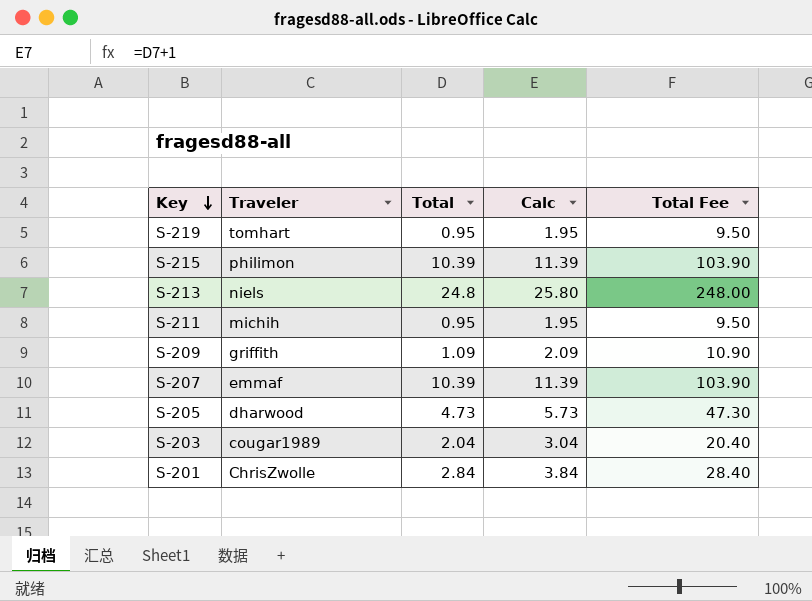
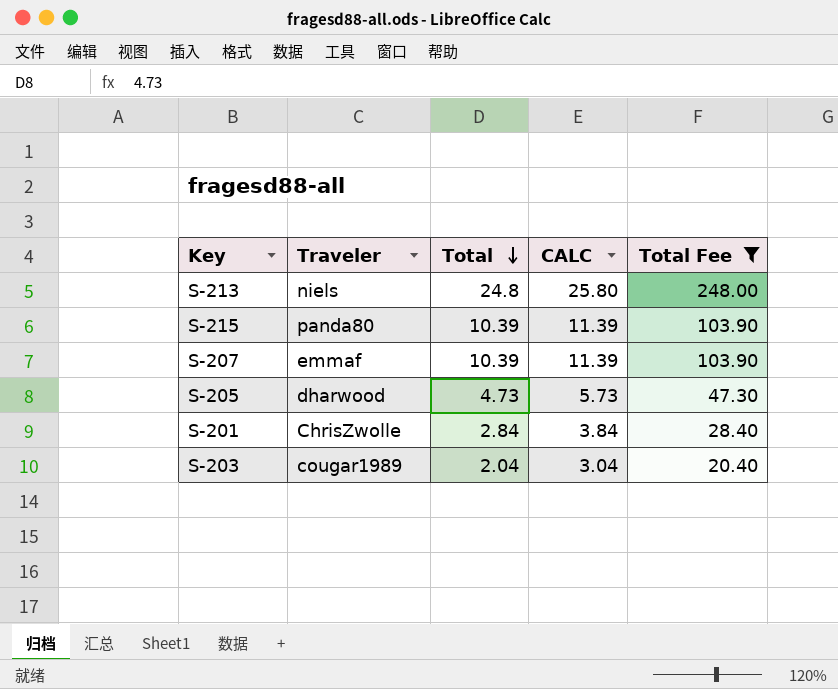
filter: none -> Total Fee >= 20.40
row order: Key descending -> Total descending
column name: Calc -> CALC
S-215 | Traveler: philimon -> panda80

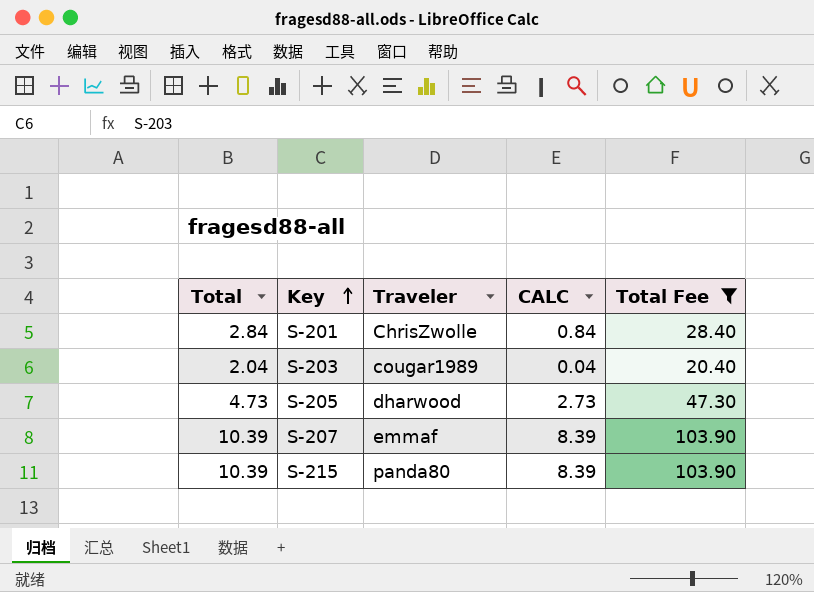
row order: Total descending -> Key ascending
column Total | position: 3 -> 1
column CALC | formula: [Total] + 1 -> [Total] - 2
row S-213: niels | 24.8 | 25.80 | 248.00 -> none

